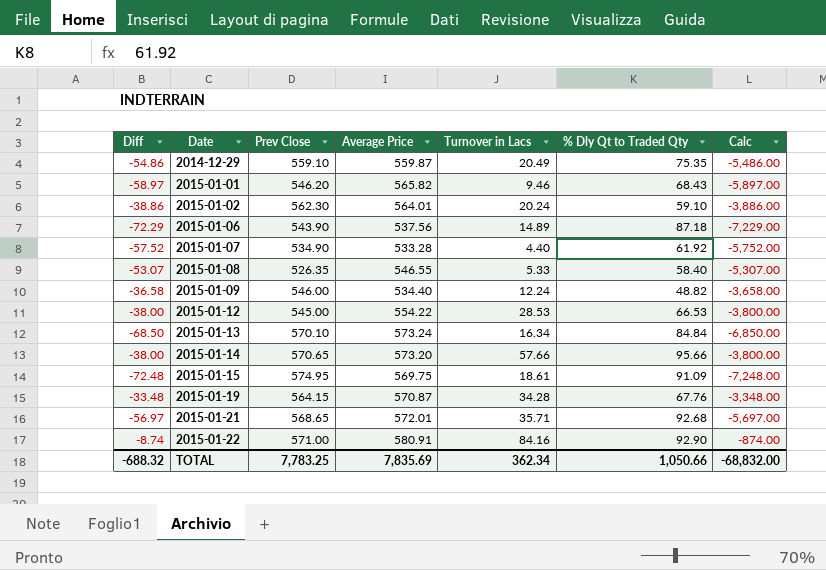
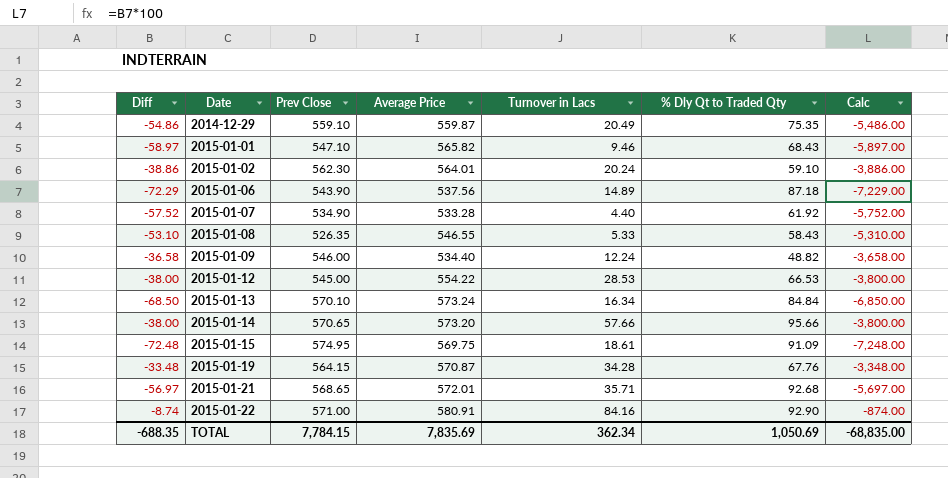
2015-01-01 | Prev Close: 546.20 -> 547.10
2015-01-08 | Diff: -53.07 -> -53.10
2015-01-08 | % Dly Qt to Traded Qty: 58.40 -> 58.43
2015-01-08 | Calc: -5,307.00 -> -5,310.00
TOTAL | Diff: -688.32 -> -688.35
TOTAL | Prev Close: 7,783.25 -> 7,784.15
TOTAL | % Dly Qt to Traded Qty: 1,050.66 -> 1,050.69
TOTAL | Calc: -68,832.00 -> -68,835.00

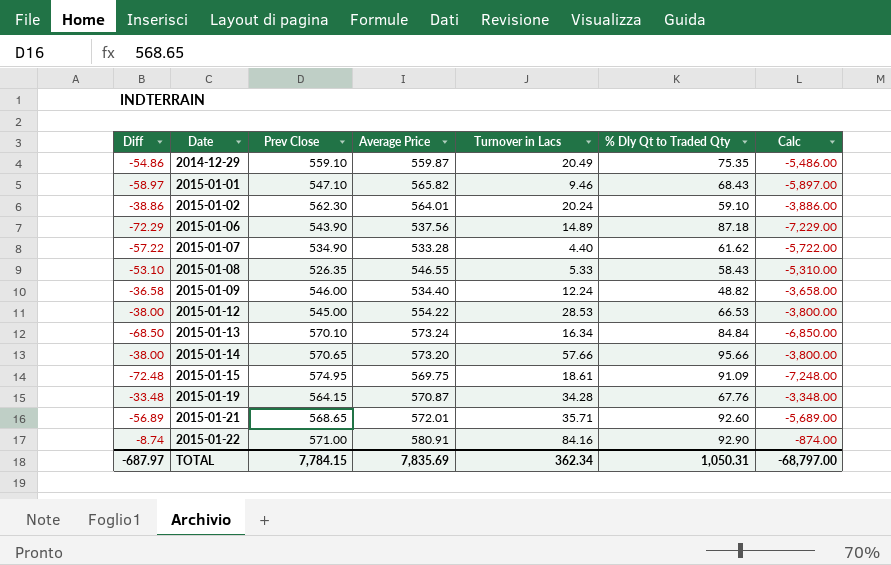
2015-01-07 | Diff: -57.52 -> -57.22
2015-01-07 | % Dly Qt to Traded Qty: 61.92 -> 61.62
2015-01-07 | Calc: -5,752.00 -> -5,722.00
2015-01-21 | Diff: -56.97 -> -56.89
2015-01-21 | % Dly Qt to Traded Qty: 92.68 -> 92.60
2015-01-21 | Calc: -5,697.00 -> -5,689.00
TOTAL | Diff: -688.35 -> -687.97
TOTAL | % Dly Qt to Traded Qty: 1,050.69 -> 1,050.31
TOTAL | Calc: -68,835.00 -> -68,797.00

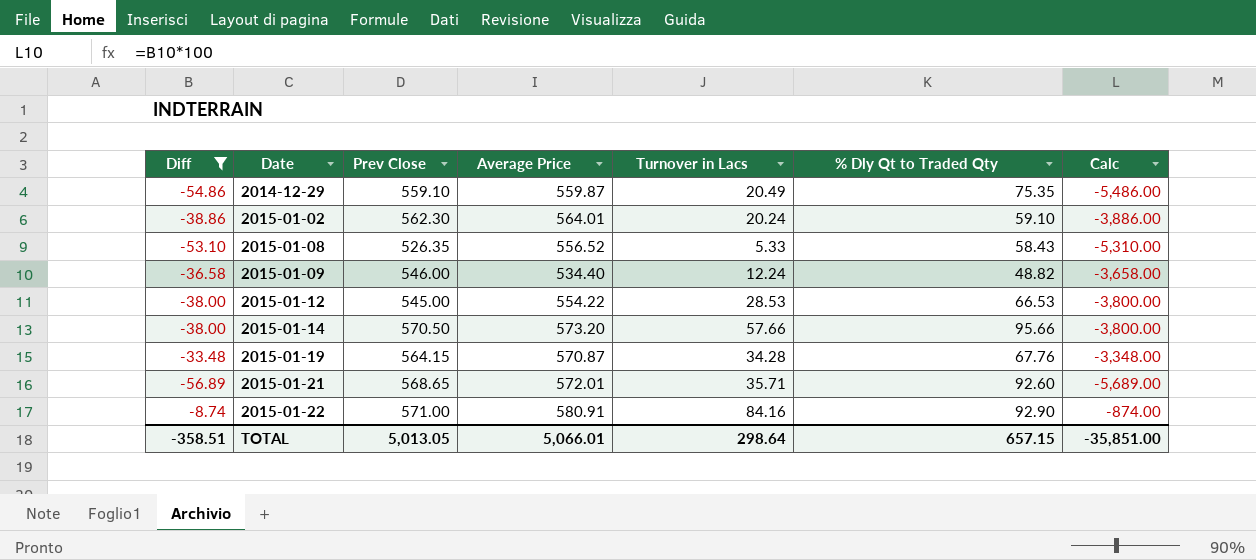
filter: none -> Diff >= -56.89
2015-01-08 | Average Price: 546.55 -> 556.52
2015-01-14 | Prev Close: 570.65 -> 570.50
TOTAL | Diff: -687.97 -> -358.51
TOTAL | Prev Close: 7,784.15 -> 5,013.05
TOTAL | Average Price: 7,835.69 -> 5,066.01
TOTAL | Turnover in Lacs: 362.34 -> 298.64
TOTAL | % Dly Qt to Traded Qty: 1,050.31 -> 657.15
TOTAL | Calc: -68,797.00 -> -35,851.00

